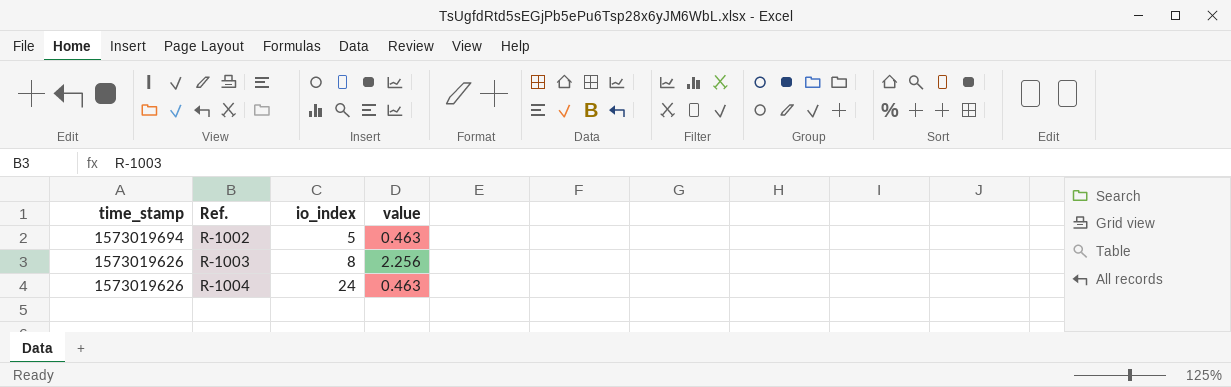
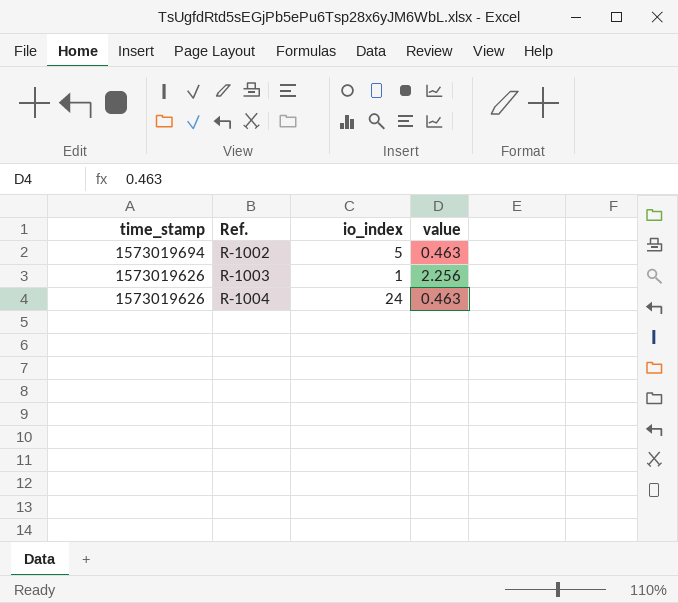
R-1003 | io_index: 8 -> 1

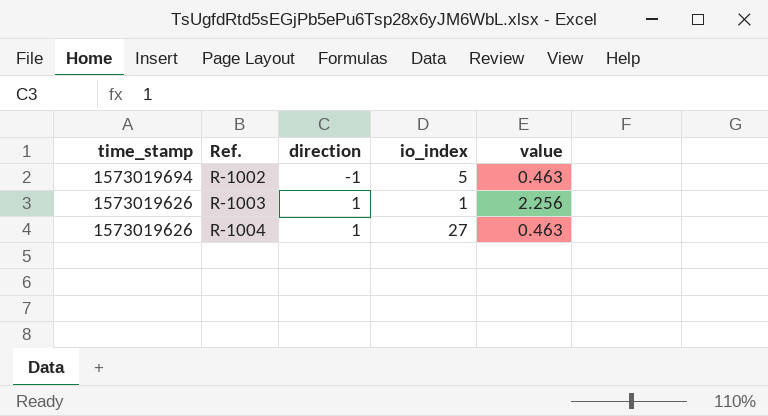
column direction | position: none -> 3
R-1004 | io_index: 24 -> 27

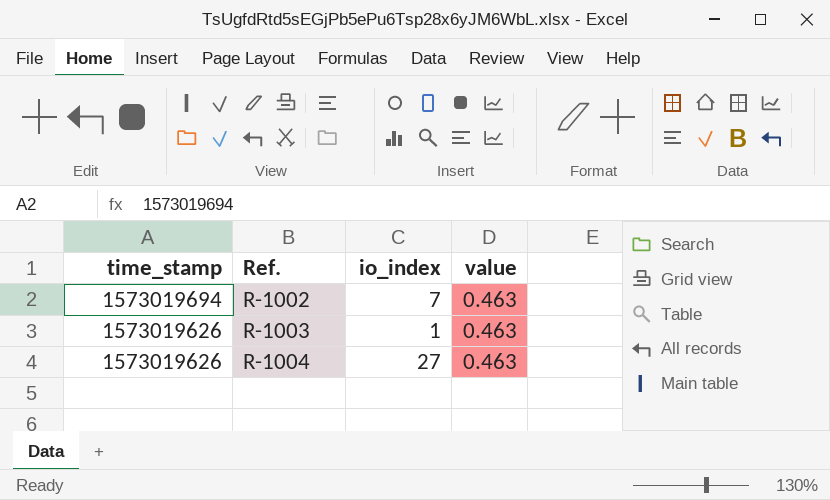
column direction | position: 3 -> none
R-1002 | io_index: 5 -> 7
R-1003 | value: 2.256 -> 0.463

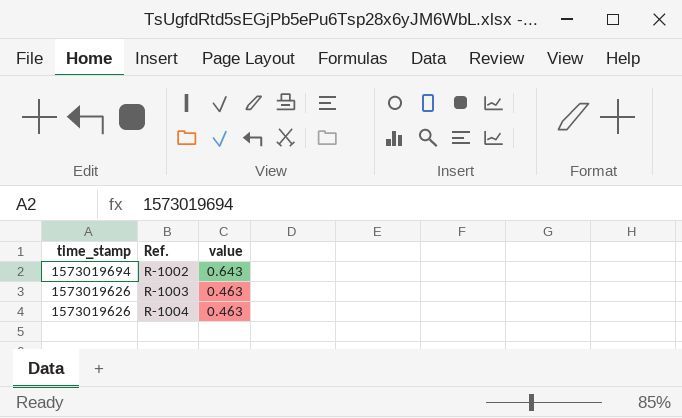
column io_index | position: 3 -> none
R-1002 | value: 0.463 -> 0.643

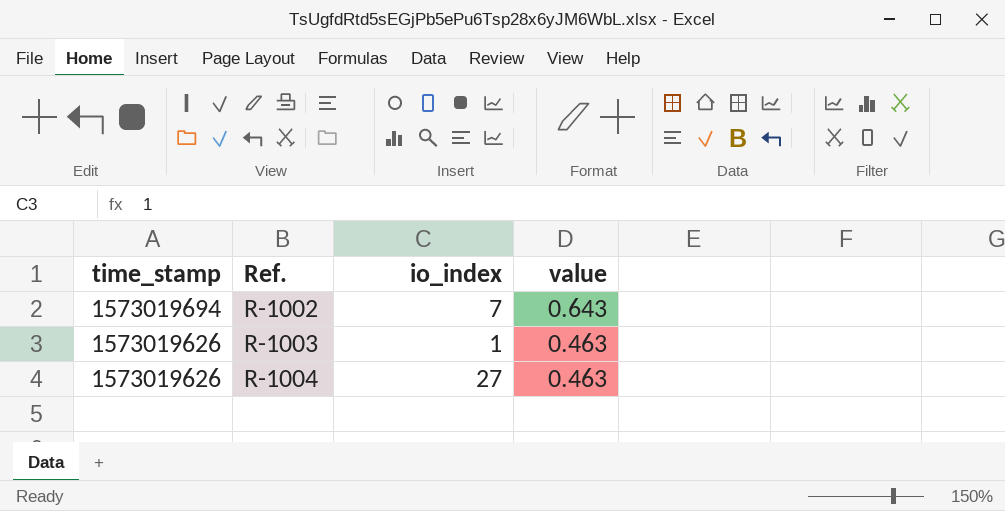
column io_index | position: none -> 3

